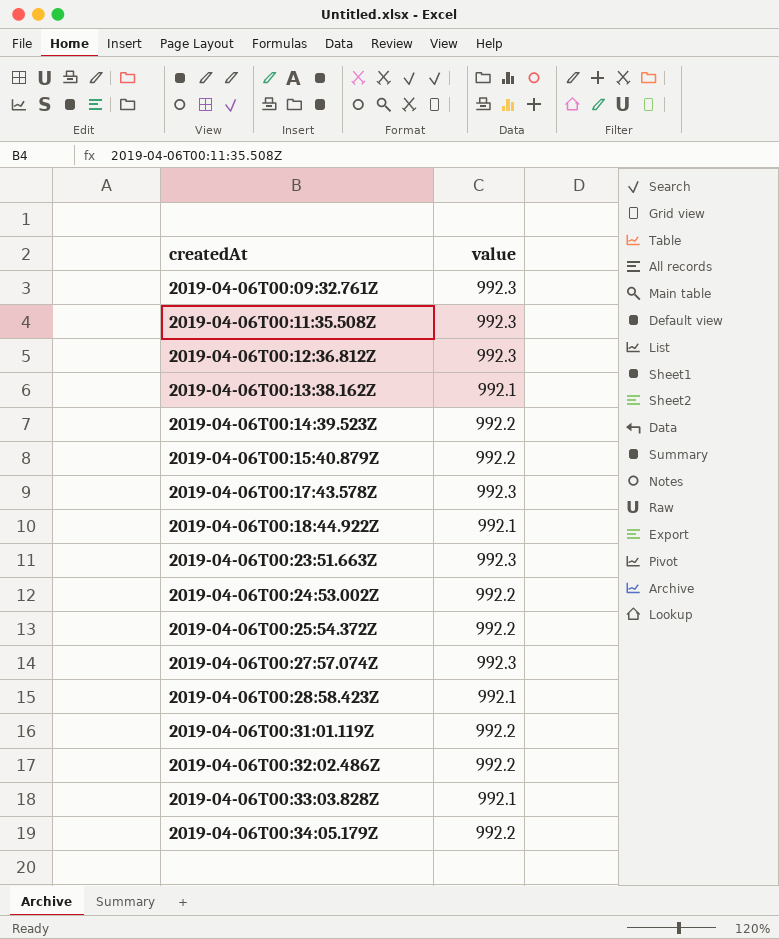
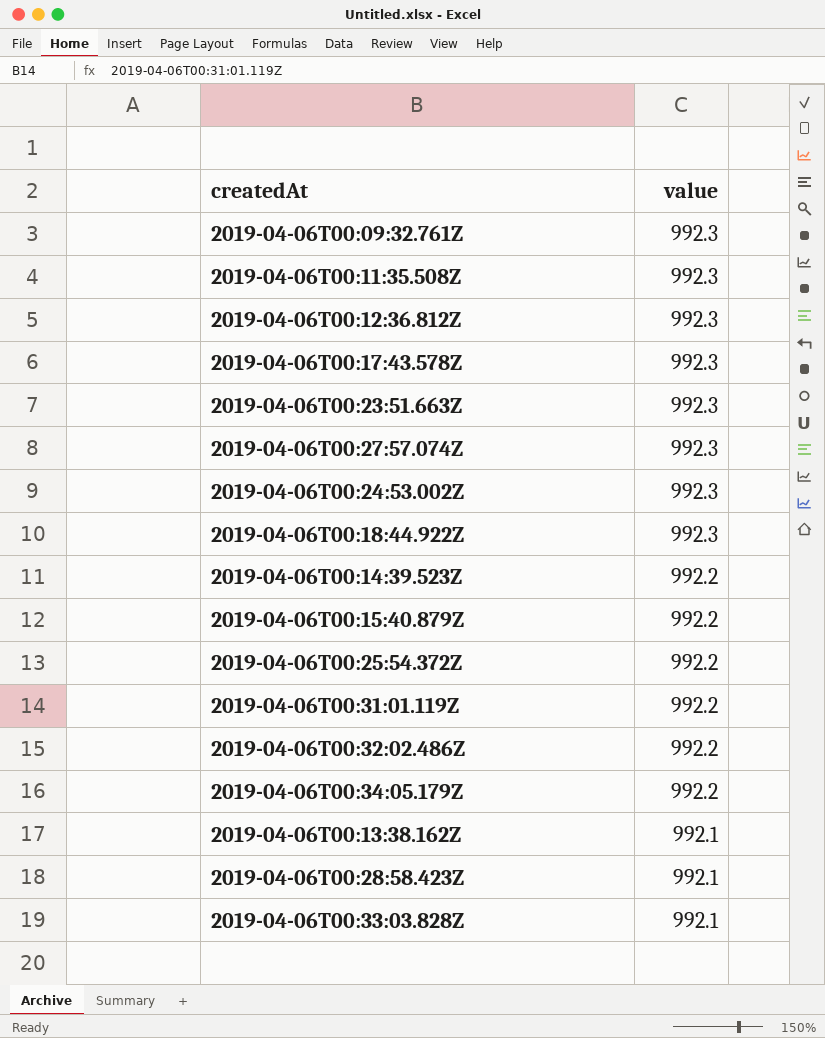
row order: createdAt ascending -> value descending
2019-04-06T00:24:53.002Z | value: 992.2 -> 992.3
2019-04-06T00:18:44.922Z | value: 992.1 -> 992.3

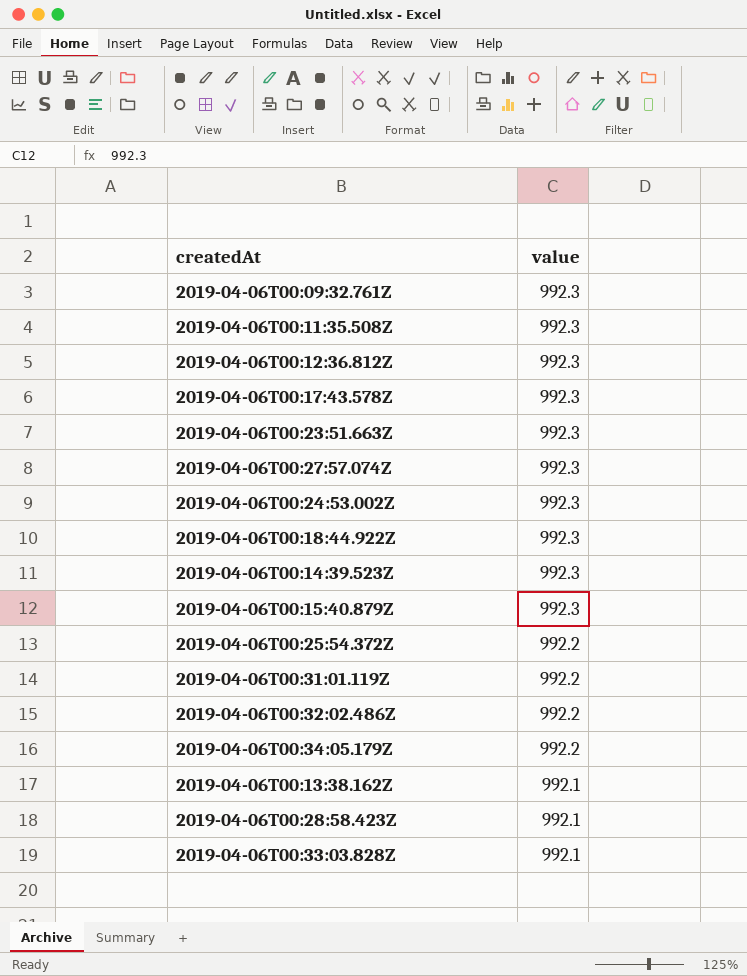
2019-04-06T00:14:39.523Z | value: 992.2 -> 992.3
2019-04-06T00:15:40.879Z | value: 992.2 -> 992.3

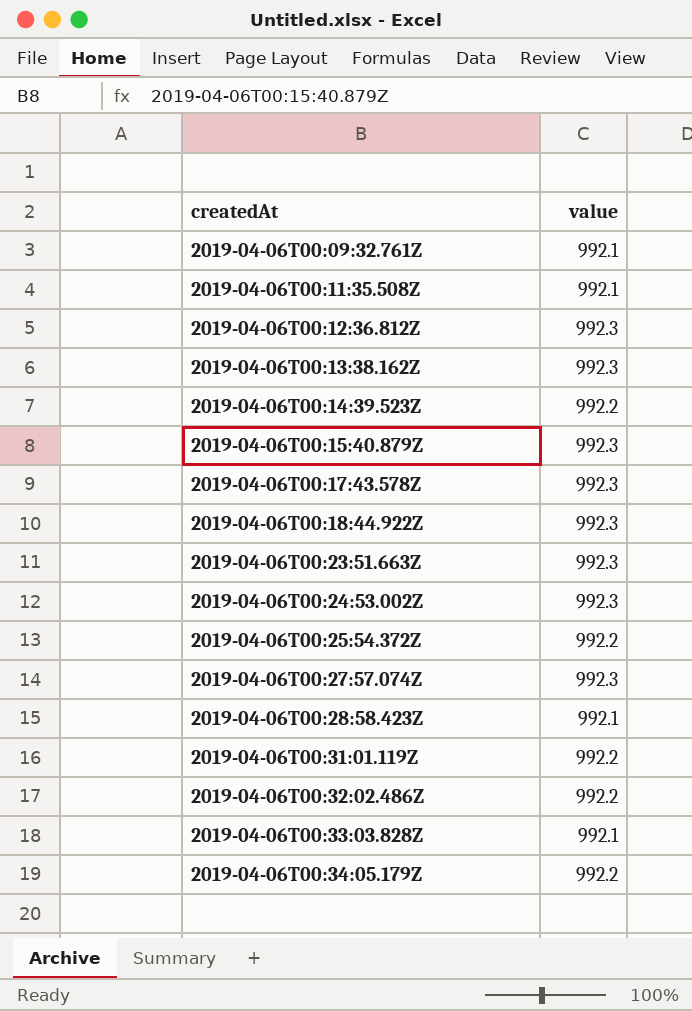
row order: value descending -> createdAt ascending
2019-04-06T00:09:32.761Z | value: 992.3 -> 992.1
2019-04-06T00:11:35.508Z | value: 992.3 -> 992.1
2019-04-06T00:13:38.162Z | value: 992.1 -> 992.3
2019-04-06T00:14:39.523Z | value: 992.3 -> 992.2

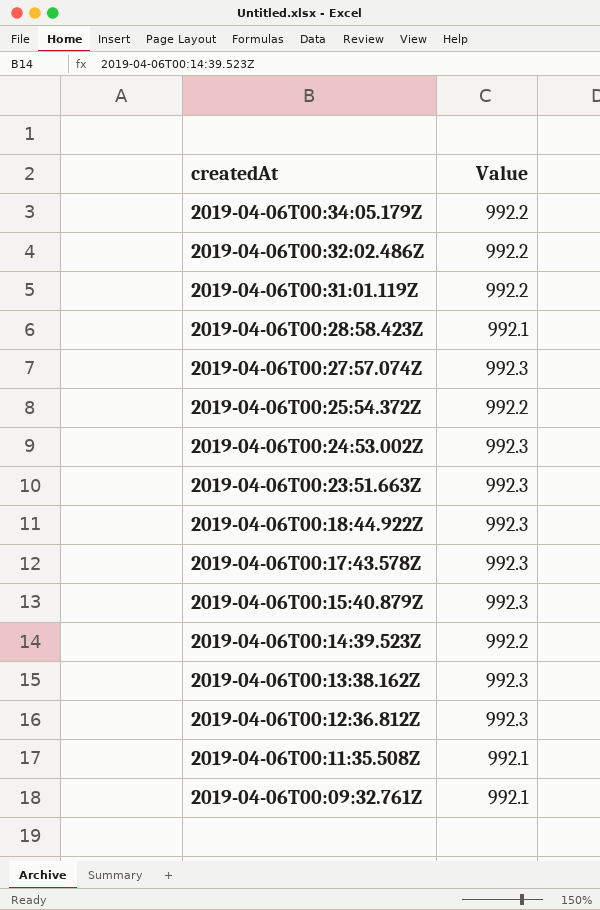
row order: createdAt ascending -> createdAt descending
column name: value -> Value
row 2019-04-06T00:33:03.828Z: 992.1 -> none

